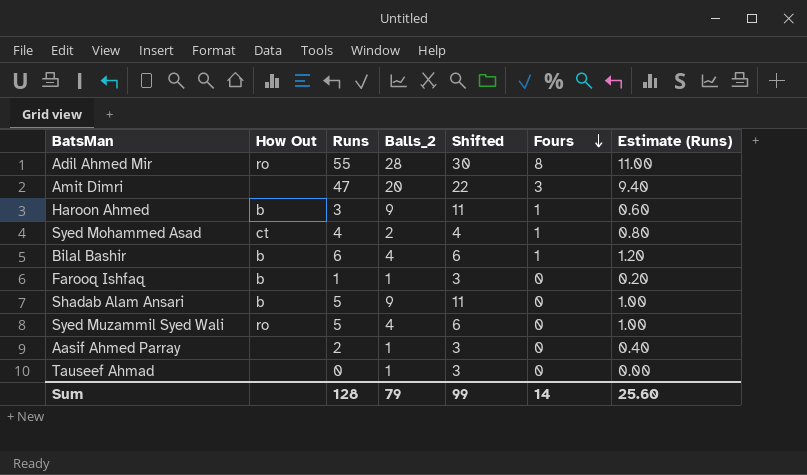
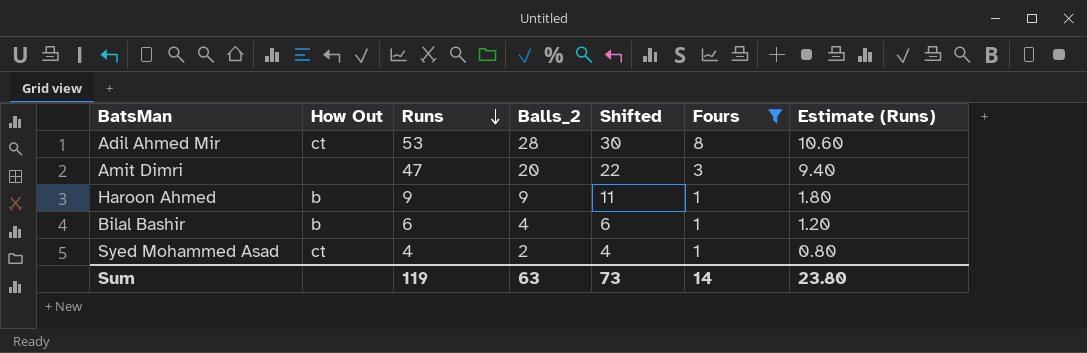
filter: none -> Fours != 0
row order: Fours descending -> Runs descending
Adil Ahmed Mir | How Out: ro -> ct
Adil Ahmed Mir | Runs: 55 -> 53
Adil Ahmed Mir | Estimate (Runs): 11.00 -> 10.60
Haroon Ahmed | Runs: 3 -> 9
Haroon Ahmed | Estimate (Runs): 0.60 -> 1.80
Sum | Runs: 128 -> 119
Sum | Balls_2: 79 -> 63
Sum | Shifted: 99 -> 73
Sum | Estimate (Runs): 25.60 -> 23.80

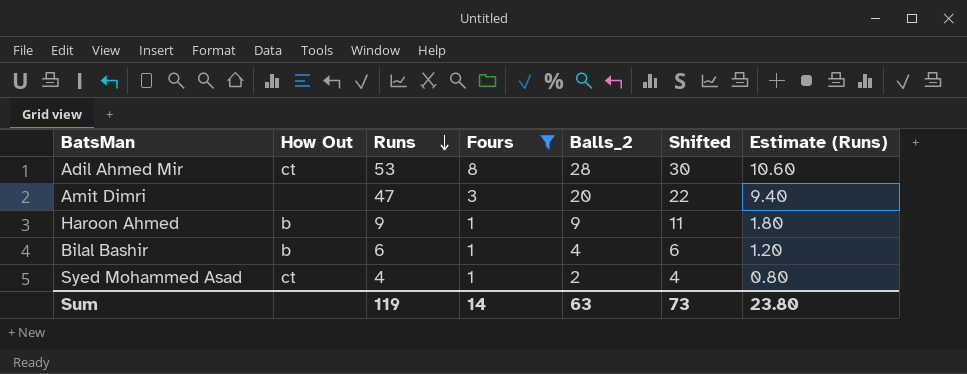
column Fours | position: 6 -> 4

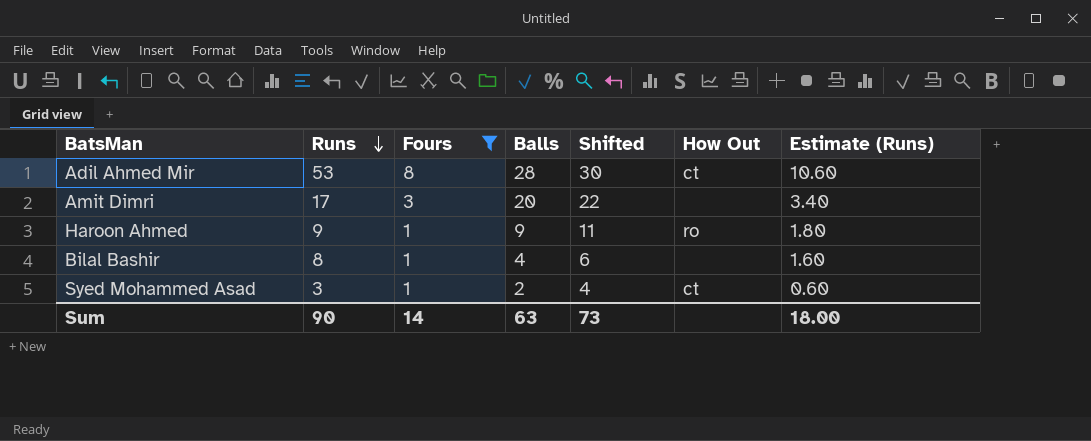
column name: Balls_2 -> Balls
column How Out | position: 2 -> 6
Amit Dimri | Runs: 47 -> 17
Amit Dimri | Estimate (Runs): 9.40 -> 3.40
Haroon Ahmed | How Out: b -> ro
Bilal Bashir | Runs: 6 -> 8
Bilal Bashir | How Out: b -> none
Bilal Bashir | Estimate (Runs): 1.20 -> 1.60
Syed Mohammed Asad | Runs: 4 -> 3
Syed Mohammed Asad | Estimate (Runs): 0.80 -> 0.60
Sum | Runs: 119 -> 90
Sum | Estimate (Runs): 23.80 -> 18.00

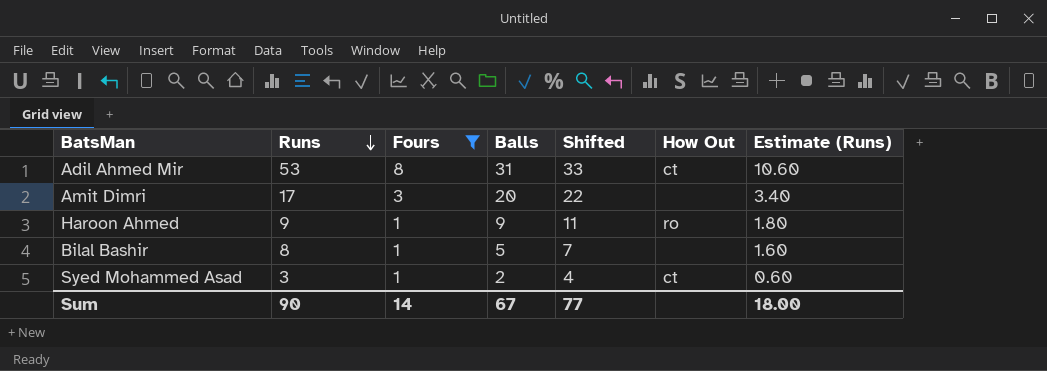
Adil Ahmed Mir | Balls: 28 -> 31
Adil Ahmed Mir | Shifted: 30 -> 33
Bilal Bashir | Balls: 4 -> 5
Bilal Bashir | Shifted: 6 -> 7
Sum | Balls: 63 -> 67
Sum | Shifted: 73 -> 77

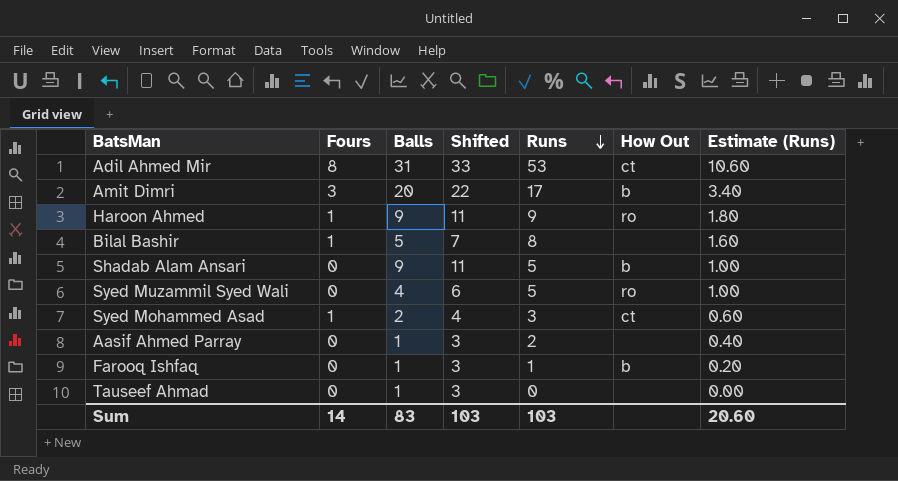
filter: Fours != 0 -> none
column Runs | position: 2 -> 5
Amit Dimri | How Out: none -> b
Sum | Balls: 67 -> 83
Sum | Shifted: 77 -> 103
Sum | Runs: 90 -> 103
Sum | Estimate (Runs): 18.00 -> 20.60

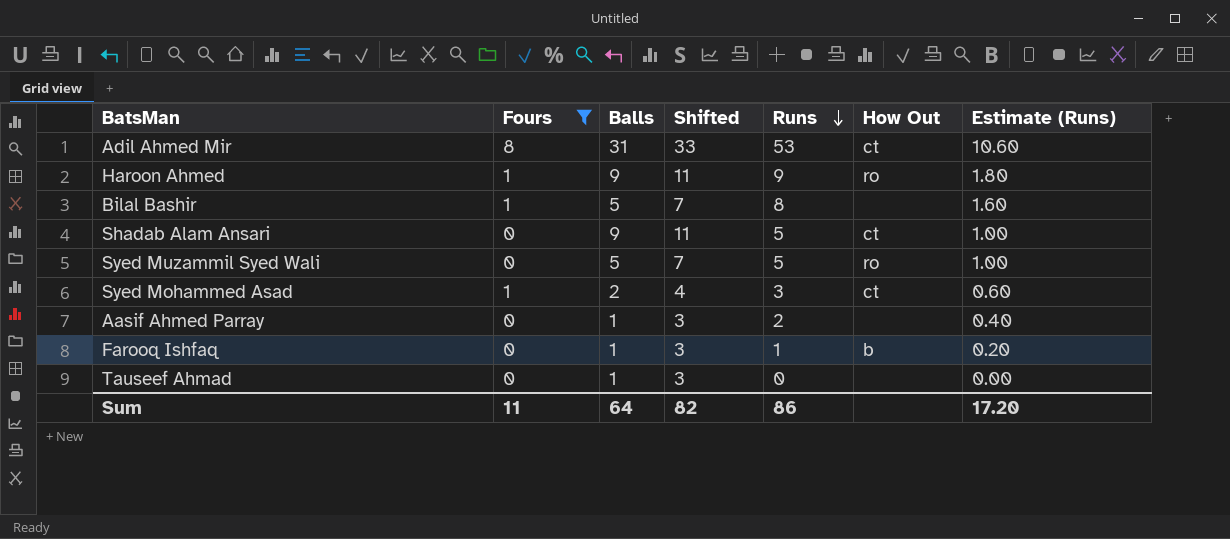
filter: none -> Fours != 3
Shadab Alam Ansari | How Out: b -> ct
Syed Muzammil Syed Wali | Balls: 4 -> 5
Syed Muzammil Syed Wali | Shifted: 6 -> 7
Sum | Fours: 14 -> 11
Sum | Balls: 83 -> 64
Sum | Shifted: 103 -> 82
Sum | Runs: 103 -> 86
Sum | Estimate (Runs): 20.60 -> 17.20

